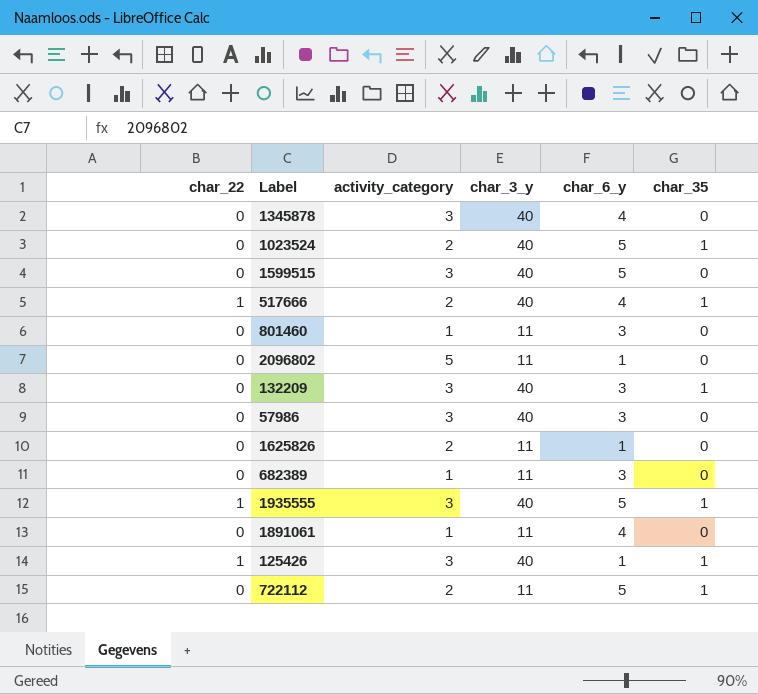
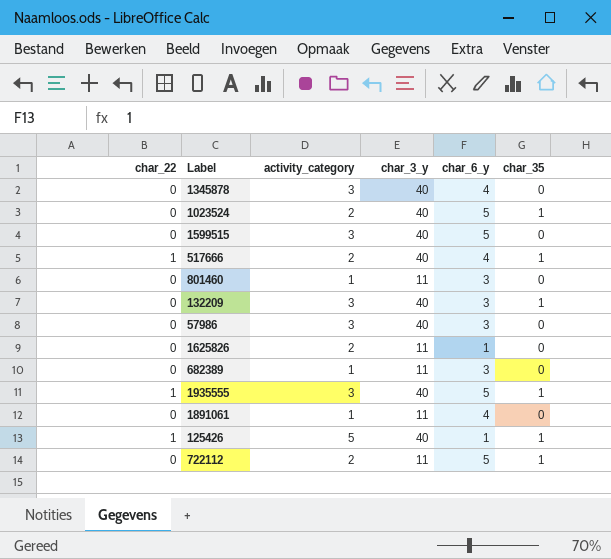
row 2096802: 0 | 5 | 11 | 1 | 0 -> none
125426 | activity_category: 3 -> 5

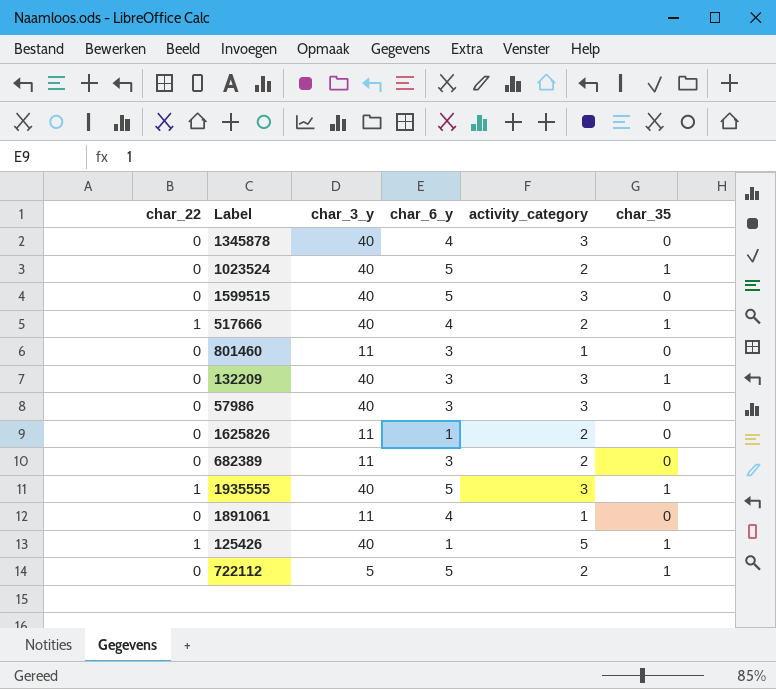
column activity_category | position: 3 -> 5
682389 | activity_category: 1 -> 2
722112 | char_3_y: 11 -> 5

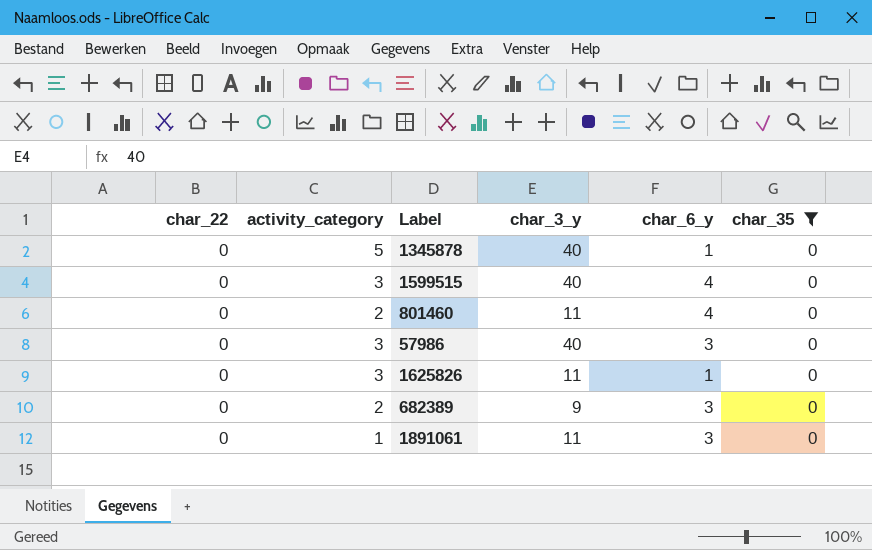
filter: none -> char_35 = 0
column activity_category | position: 5 -> 2
1345878 | activity_category: 3 -> 5
1345878 | char_6_y: 4 -> 1
1599515 | char_6_y: 5 -> 4
801460 | activity_category: 1 -> 2
801460 | char_6_y: 3 -> 4
1625826 | activity_category: 2 -> 3
682389 | char_3_y: 11 -> 9
1891061 | char_6_y: 4 -> 3

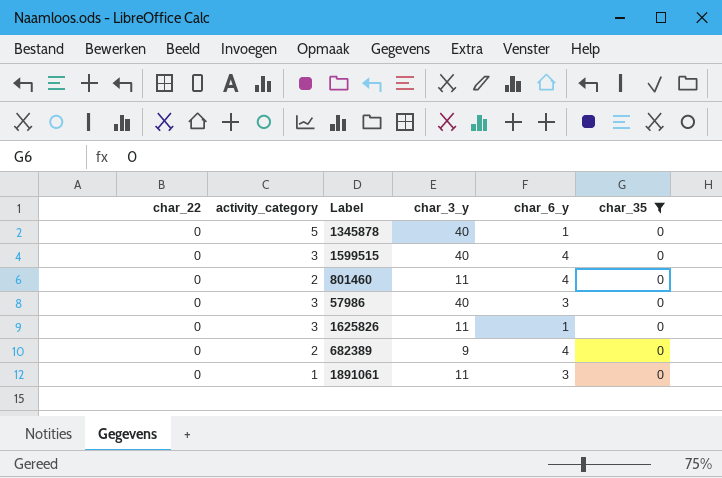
682389 | char_6_y: 3 -> 4

